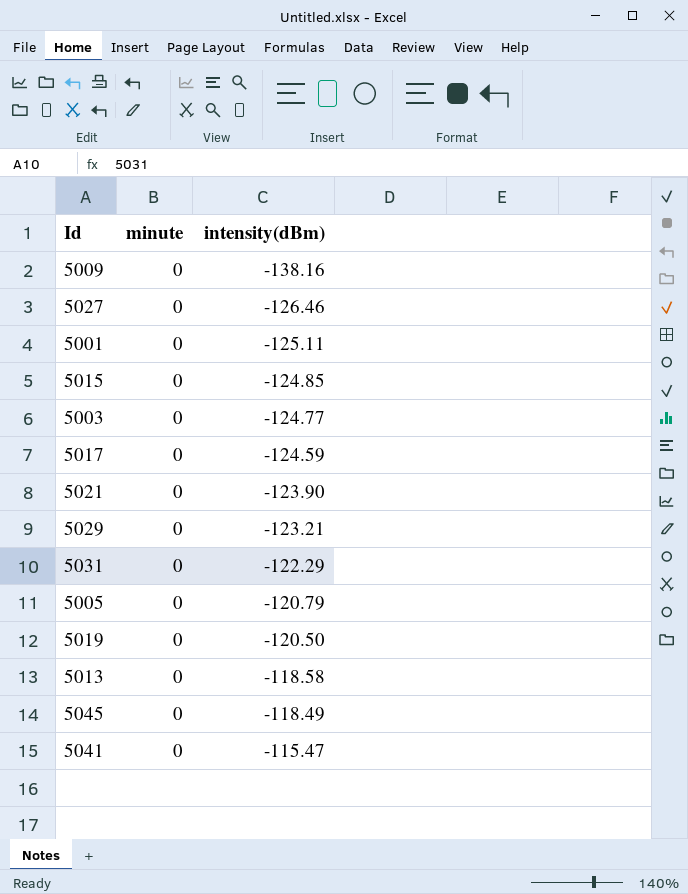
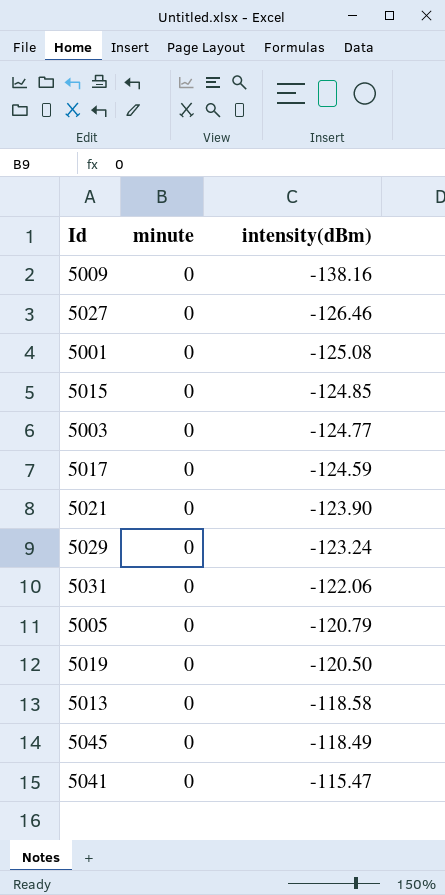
5001 | intensity(dBm): -125.11 -> -125.08
5029 | intensity(dBm): -123.21 -> -123.24
5031 | intensity(dBm): -122.29 -> -122.06

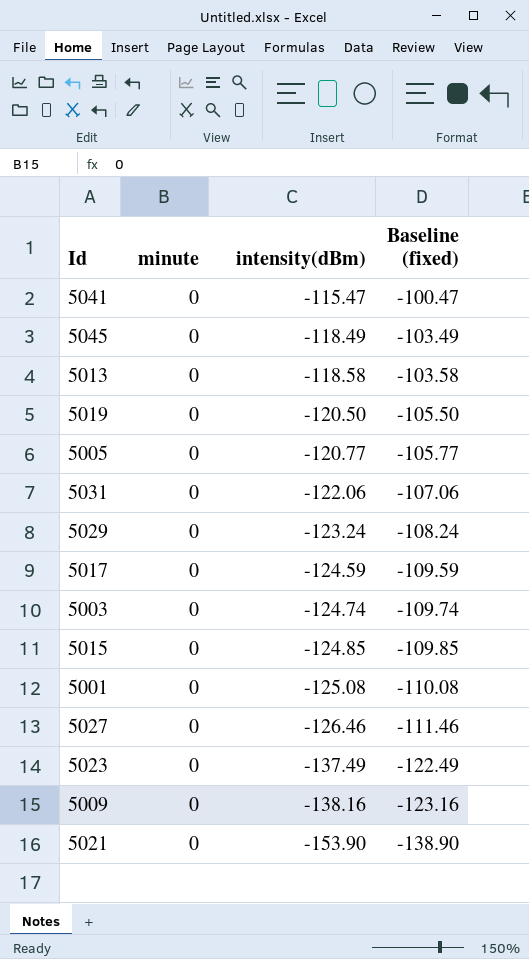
row order: intensity(dBm) ascending -> intensity(dBm) descending
column Baseline (fixed) | formula: none -> [intensity(dBm)] + 15
5005 | intensity(dBm): -120.79 -> -120.77
5003 | intensity(dBm): -124.77 -> -124.74
row 5023: none -> 0 | -137.49 | -122.49
5021 | intensity(dBm): -123.90 -> -153.90

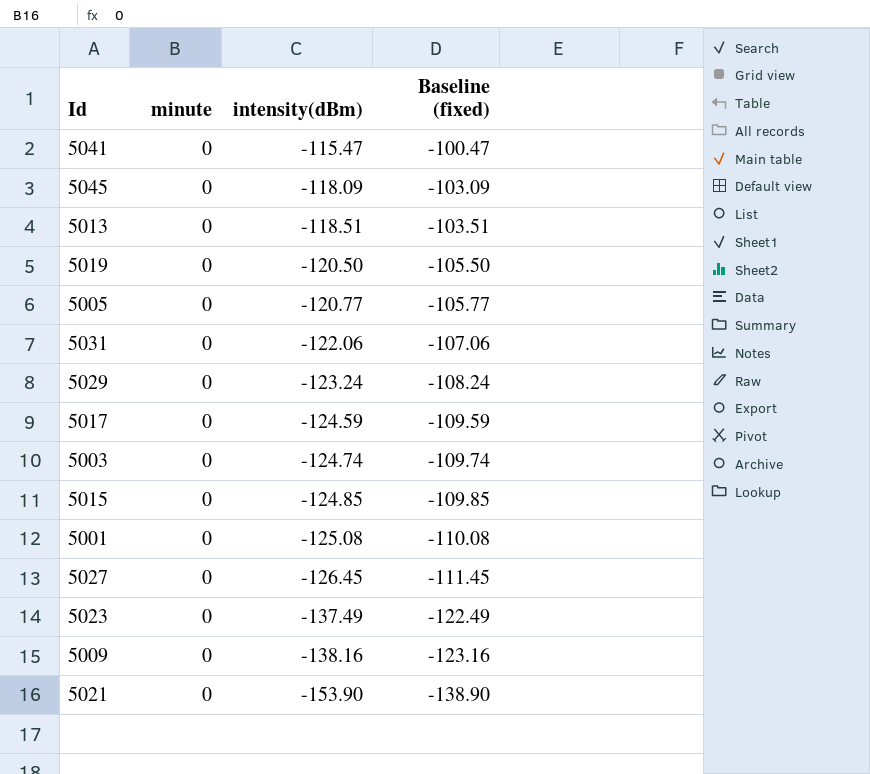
5045 | intensity(dBm): -118.49 -> -118.09
5045 | Baseline (fixed): -103.49 -> -103.09
5013 | intensity(dBm): -118.58 -> -118.51
5013 | Baseline (fixed): -103.58 -> -103.51
5027 | intensity(dBm): -126.46 -> -126.45
5027 | Baseline (fixed): -111.46 -> -111.45

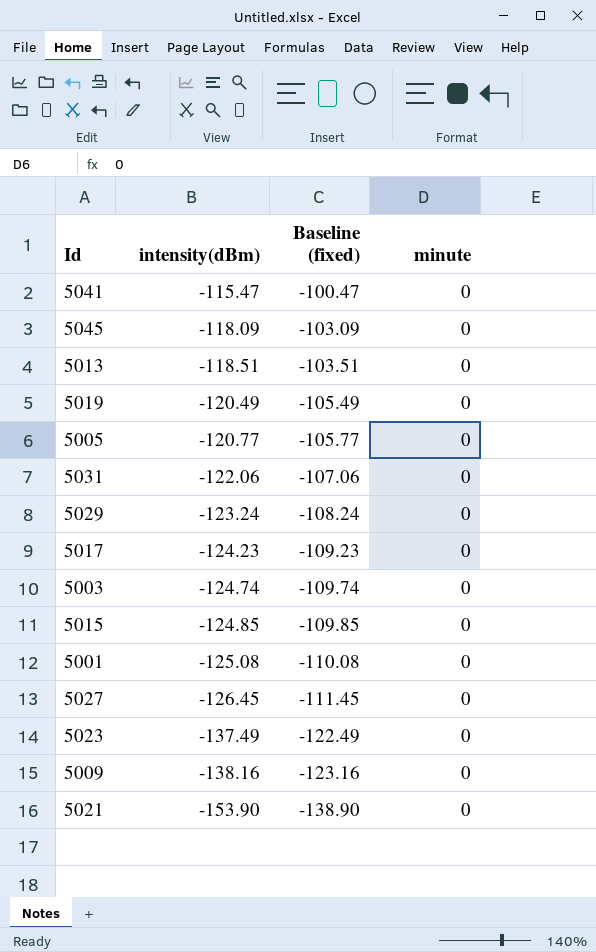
column minute | position: 2 -> 4
5019 | intensity(dBm): -120.50 -> -120.49
5019 | Baseline (fixed): -105.50 -> -105.49
5017 | intensity(dBm): -124.59 -> -124.23
5017 | Baseline (fixed): -109.59 -> -109.23

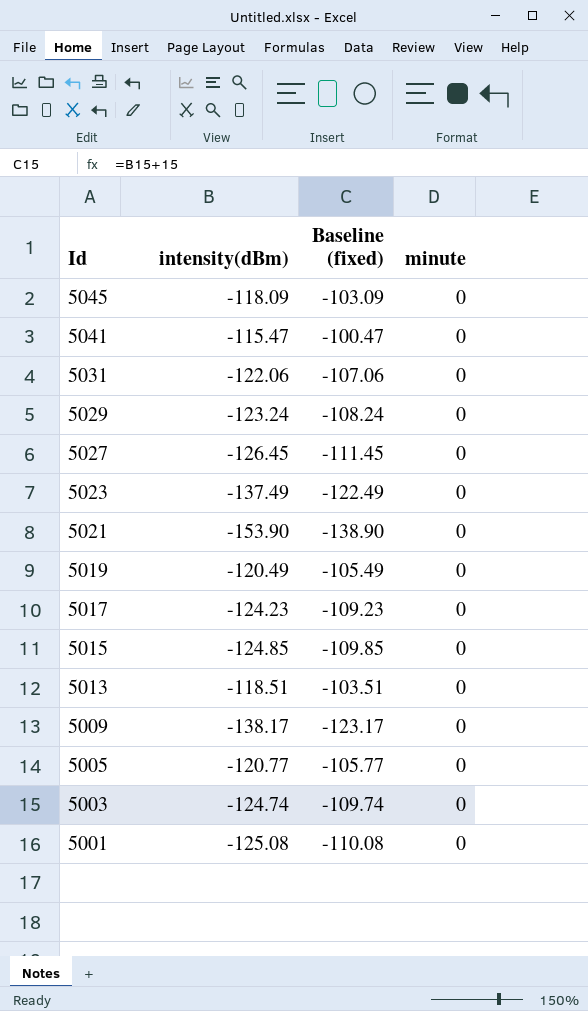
row order: intensity(dBm) descending -> Id descending
5009 | intensity(dBm): -138.16 -> -138.17
5009 | Baseline (fixed): -123.16 -> -123.17

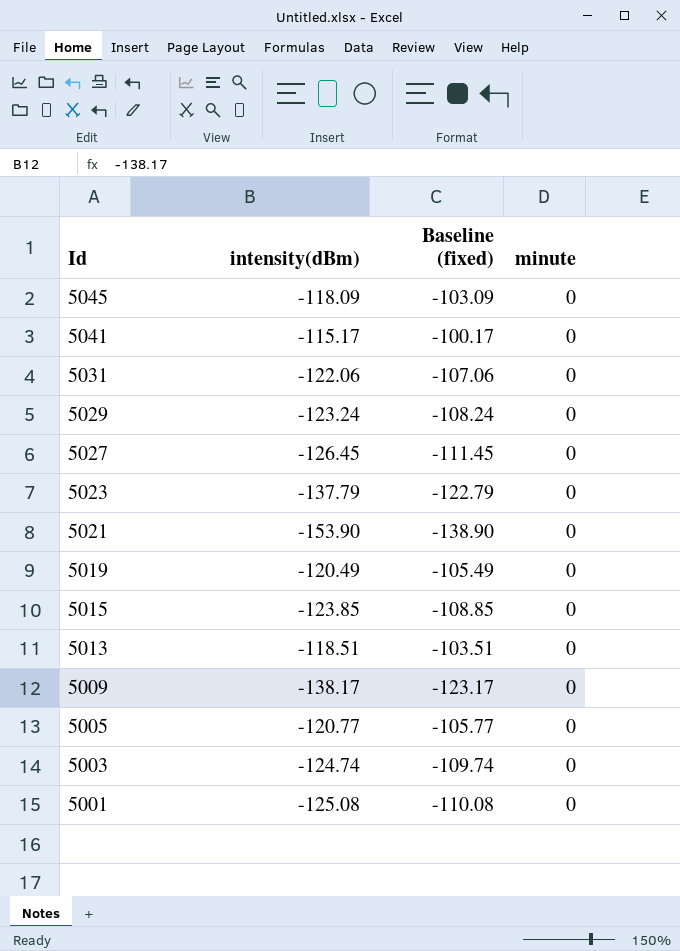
row 5017: -124.23 | -109.23 | 0 -> none
5041 | intensity(dBm): -115.47 -> -115.17
5041 | Baseline (fixed): -100.47 -> -100.17
5023 | intensity(dBm): -137.49 -> -137.79
5023 | Baseline (fixed): -122.49 -> -122.79
5015 | intensity(dBm): -124.85 -> -123.85
5015 | Baseline (fixed): -109.85 -> -108.85

